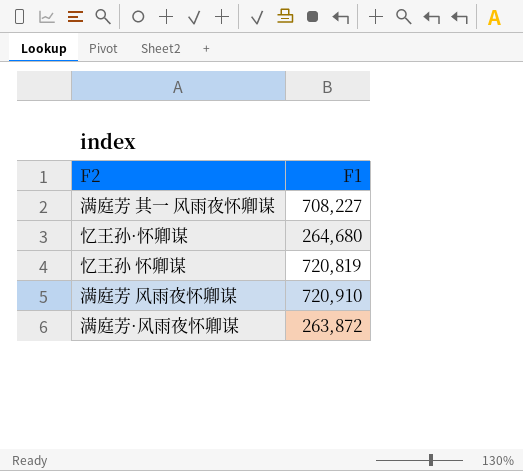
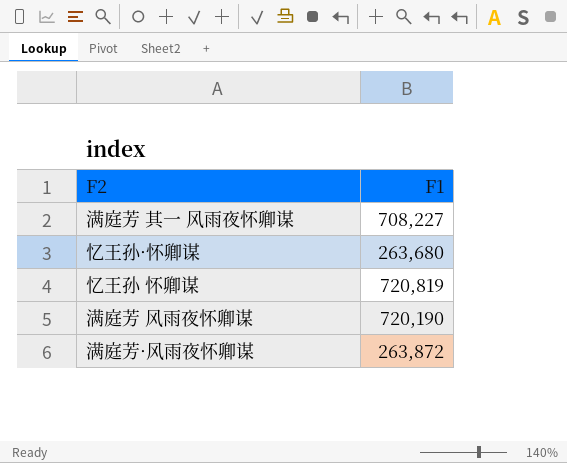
忆王孙·怀卿谋 | F1: 264,680 -> 263,680
满庭芳 风雨夜怀卿谋 | F1: 720,910 -> 720,190

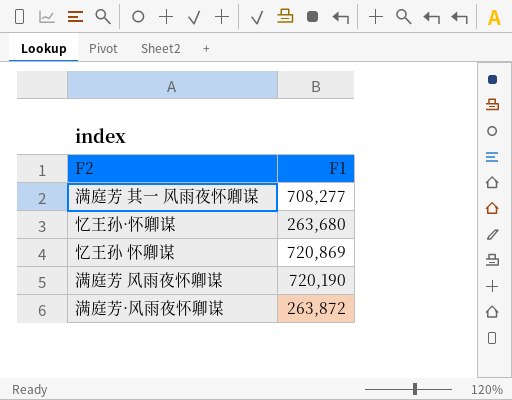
满庭芳 其一 风雨夜怀卿谋 | F1: 708,227 -> 708,277
忆王孙 怀卿谋 | F1: 720,819 -> 720,869

